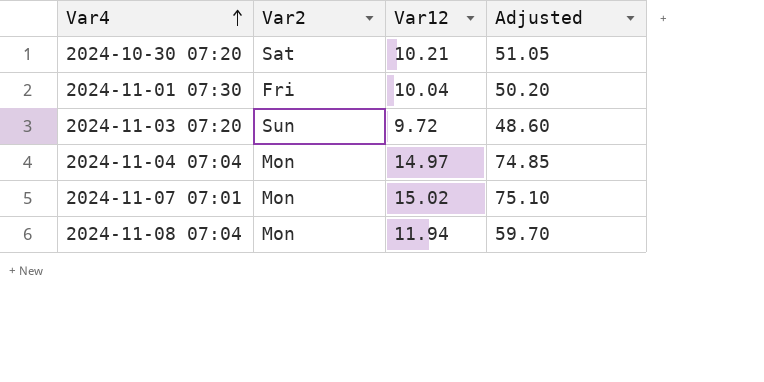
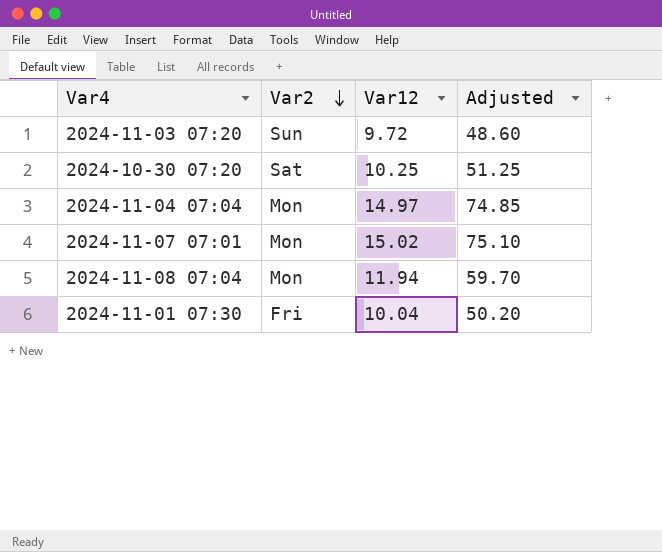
row order: Var4 ascending -> Var2 descending
2024-10-30 07:20 | Var12: 10.21 -> 10.25
2024-10-30 07:20 | Adjusted: 51.05 -> 51.25

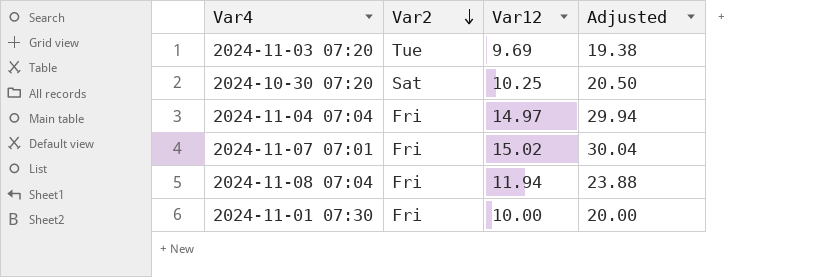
column Adjusted | formula: [Var12] * 5 -> [Var12] * 2
2024-11-03 07:20 | Var2: Sun -> Tue
2024-11-03 07:20 | Var12: 9.72 -> 9.69
2024-11-04 07:04 | Var2: Mon -> Fri
2024-11-07 07:01 | Var2: Mon -> Fri
2024-11-08 07:04 | Var2: Mon -> Fri
2024-11-01 07:30 | Var12: 10.04 -> 10.00

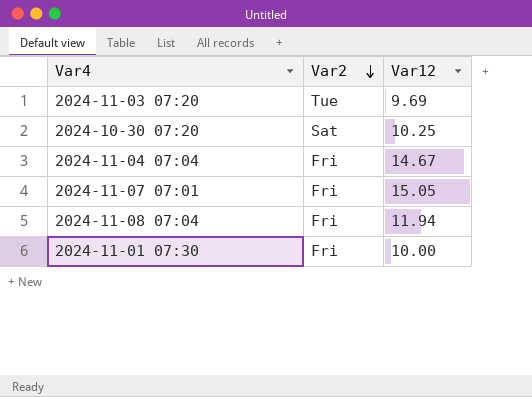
column Adjusted | formula: [Var12] * 2 -> none
2024-11-04 07:04 | Var12: 14.97 -> 14.67
2024-11-07 07:01 | Var12: 15.02 -> 15.05

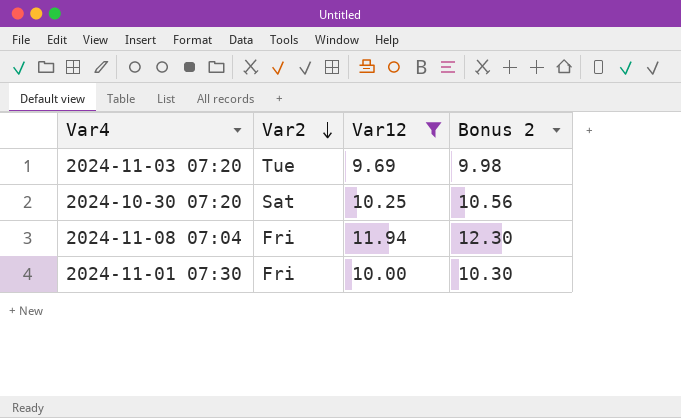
filter: none -> Var12 <= 11.94
column Bonus 2 | formula: none -> [Var12] * 1.03

